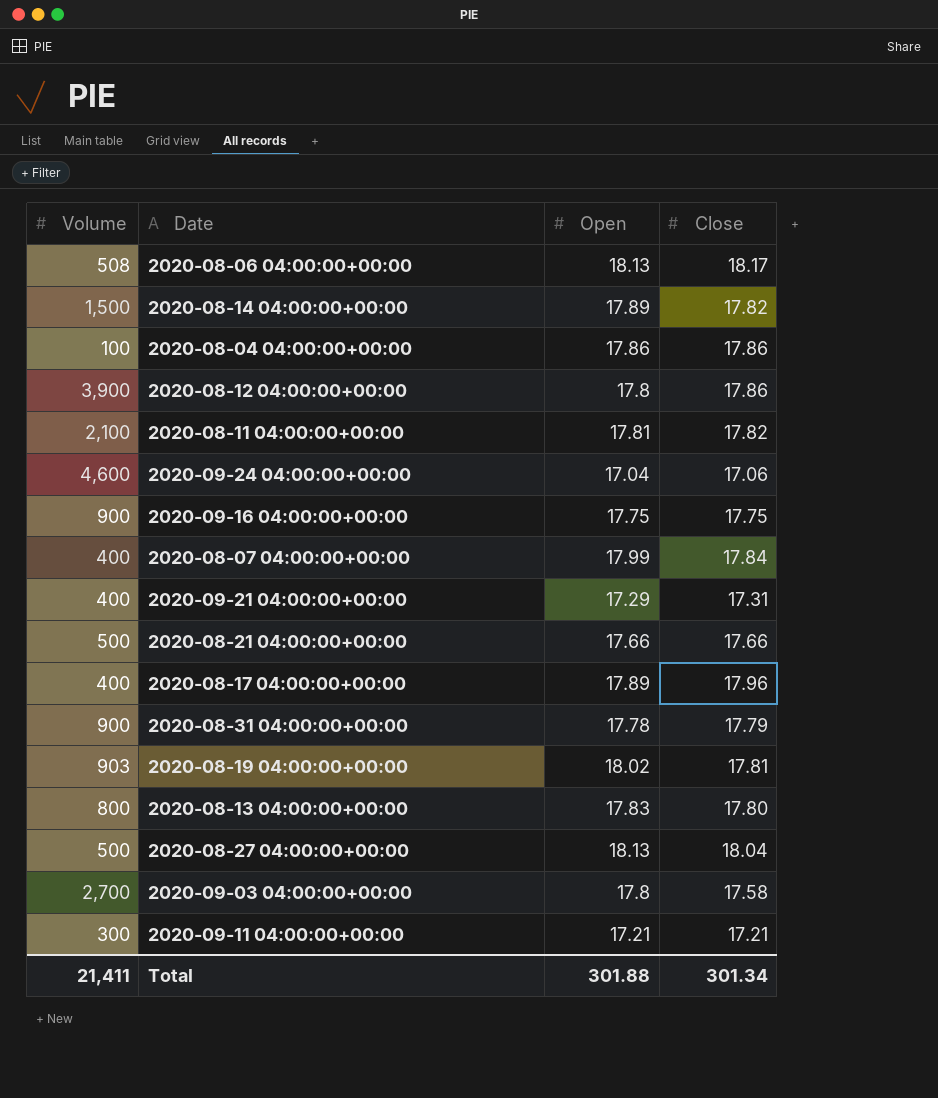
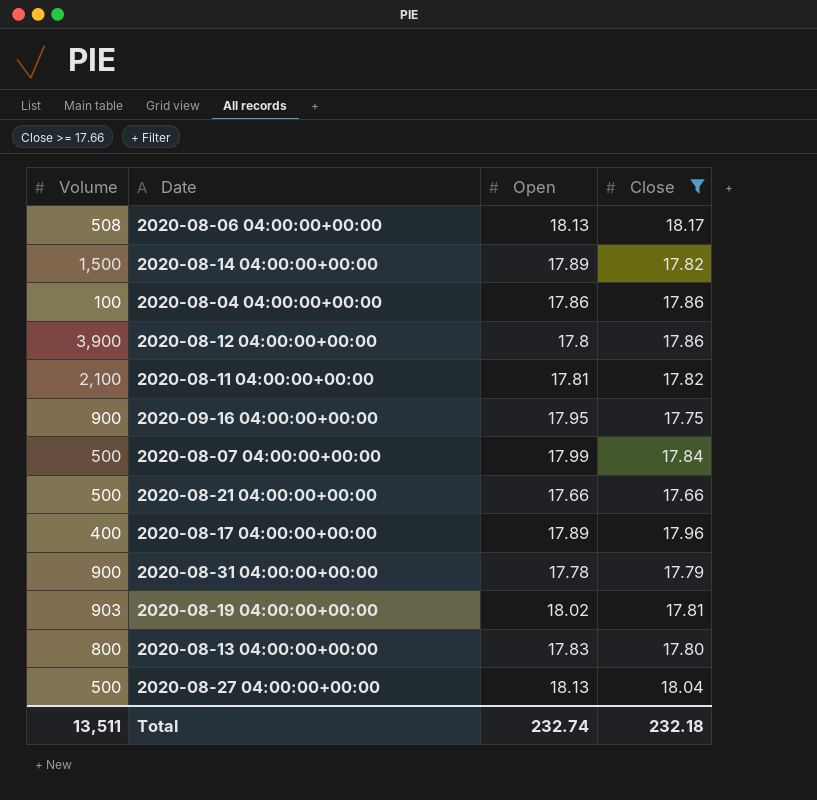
filter: none -> Close >= 17.66
2020-09-16 04:00:00+00:00 | Open: 17.75 -> 17.95
2020-08-07 04:00:00+00:00 | Volume: 400 -> 500
Total | Volume: 21,411 -> 13,511
Total | Open: 301.88 -> 232.74
Total | Close: 301.34 -> 232.18

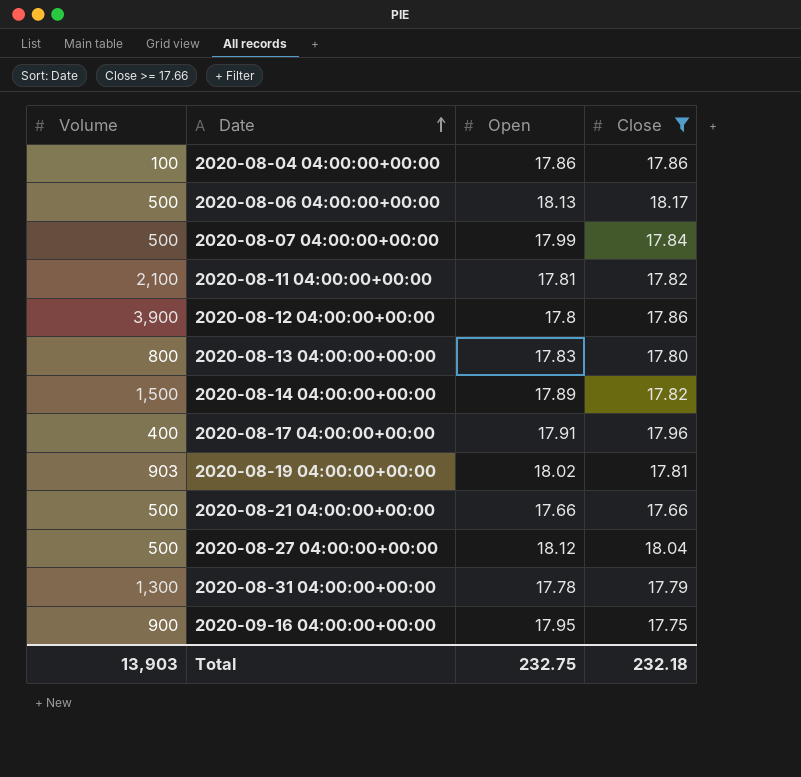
row order: none -> Date ascending
2020-08-06 04:00:00+00:00 | Volume: 508 -> 500
2020-08-17 04:00:00+00:00 | Open: 17.89 -> 17.91
2020-08-27 04:00:00+00:00 | Open: 18.13 -> 18.12
2020-08-31 04:00:00+00:00 | Volume: 900 -> 1,300
Total | Volume: 13,511 -> 13,903
Total | Open: 232.74 -> 232.75

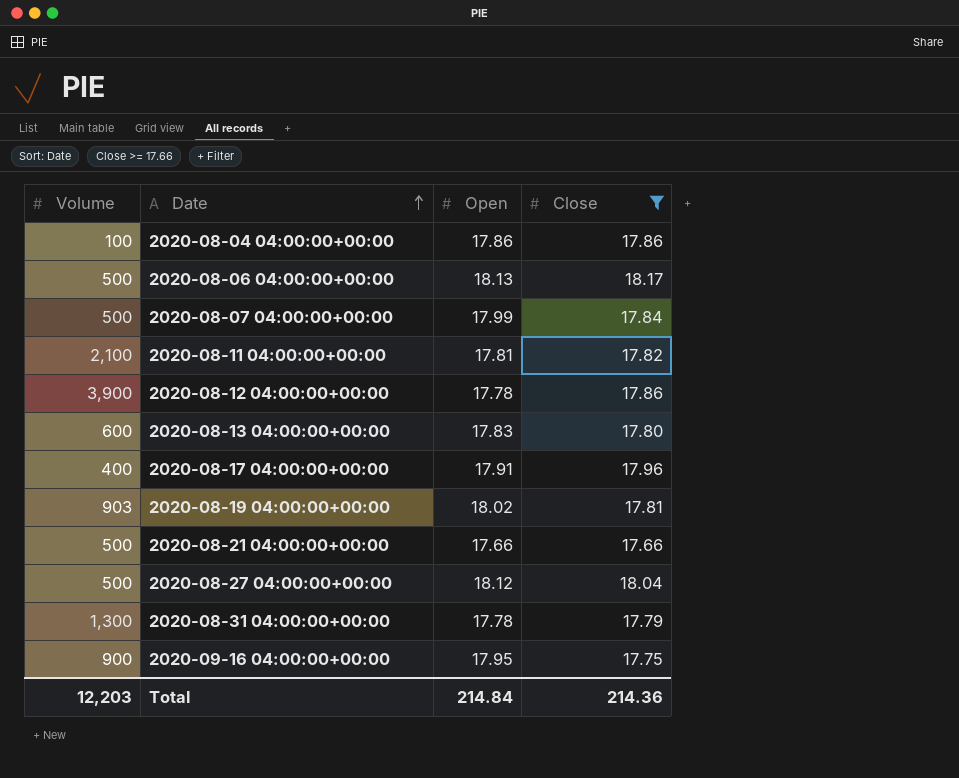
row 2020-08-14 04:00:00+00:00: 1,500 | 17.89 | 17.82 -> none
2020-08-12 04:00:00+00:00 | Open: 17.8 -> 17.78
2020-08-13 04:00:00+00:00 | Volume: 800 -> 600
Total | Volume: 13,903 -> 12,203
Total | Open: 232.75 -> 214.84
Total | Close: 232.18 -> 214.36

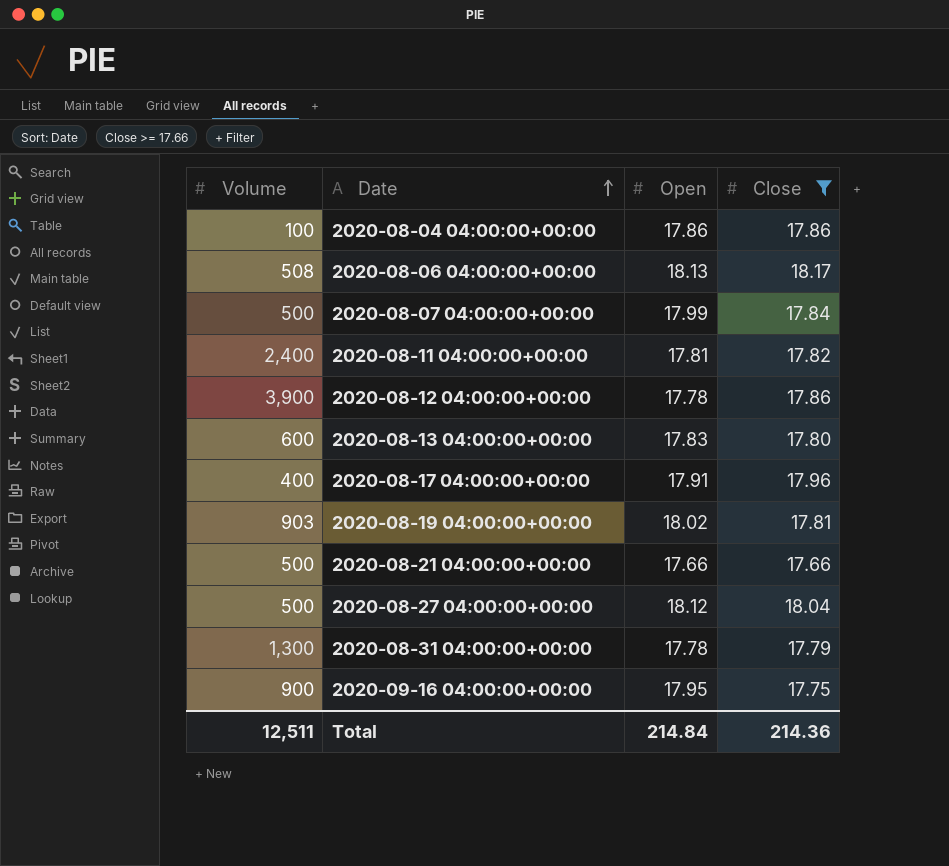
2020-08-06 04:00:00+00:00 | Volume: 500 -> 508
2020-08-11 04:00:00+00:00 | Volume: 2,100 -> 2,400
Total | Volume: 12,203 -> 12,511

